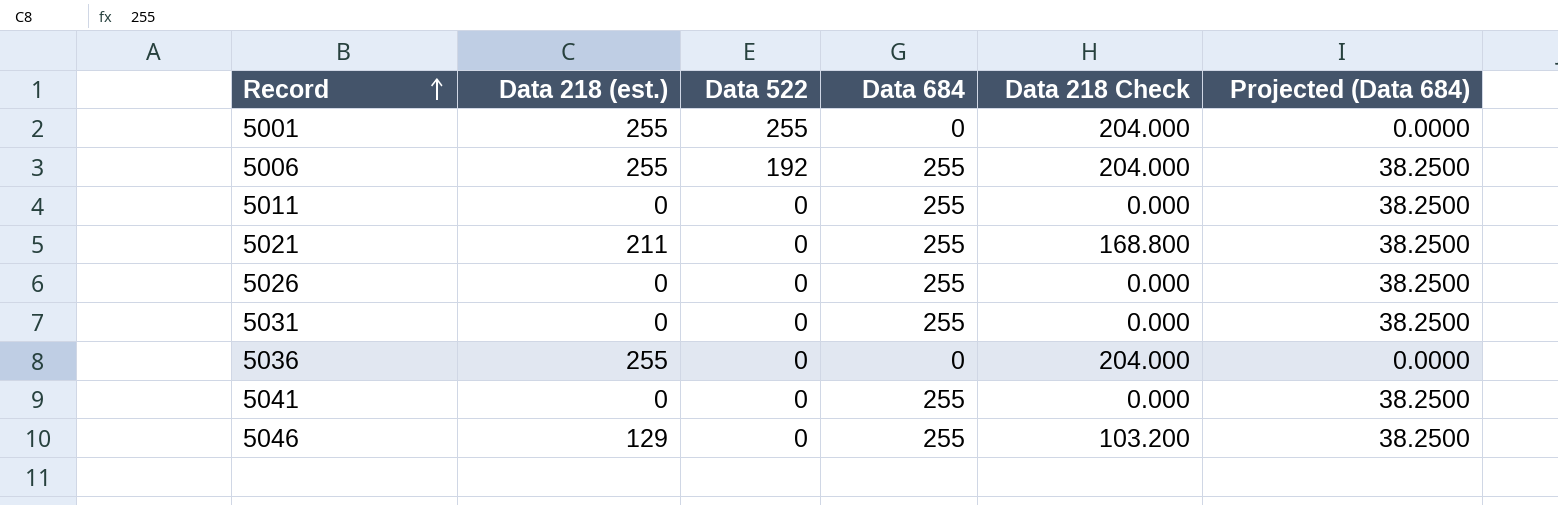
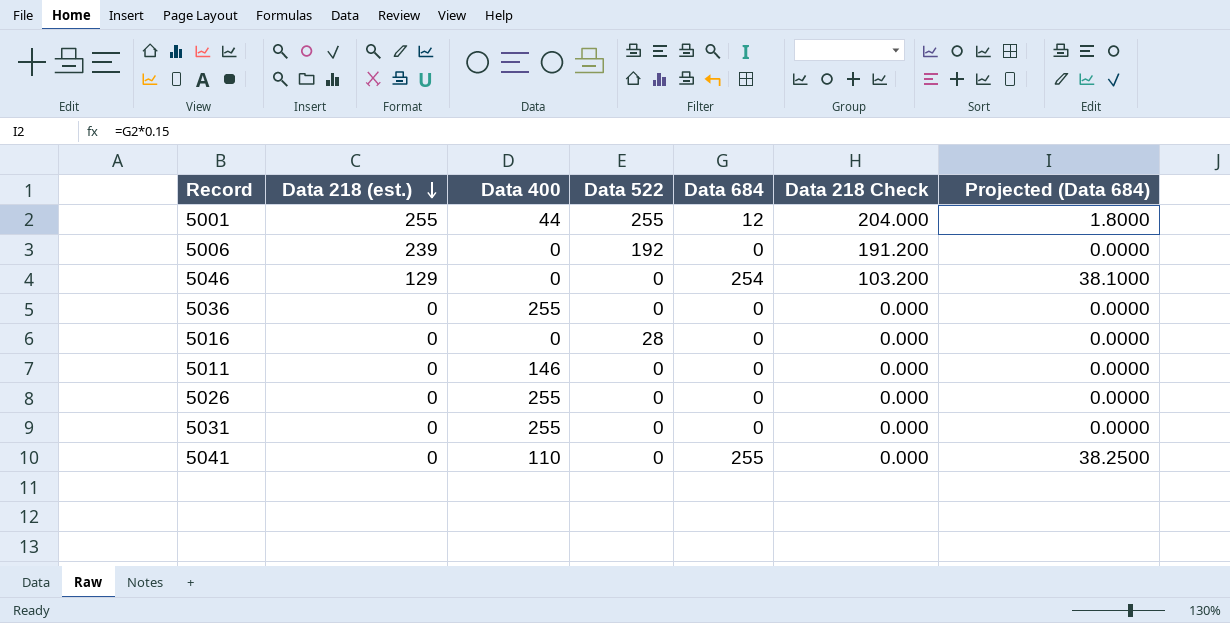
row order: Record ascending -> Data 218 (est.) descending
column Data 400 | position: none -> 3
row 5021: 211 | 0 | 255 | 168.800 | 38.2500 -> none
5001 | Data 684: 0 -> 12
5001 | Projected (Data 684): 0.0000 -> 1.8000
5006 | Data 218 (est.): 255 -> 239
5006 | Data 684: 255 -> 0
5006 | Data 218 Check: 204.000 -> 191.200
5006 | Projected (Data 684): 38.2500 -> 0.0000
5046 | Data 684: 255 -> 254
5046 | Projected (Data 684): 38.2500 -> 38.1000
5036 | Data 218 (est.): 255 -> 0
5036 | Data 218 Check: 204.000 -> 0.000
row 5016: none -> 0 | 0 | 28 | 0 | 0.000 | 0.0000
5011 | Data 684: 255 -> 0
5011 | Projected (Data 684): 38.2500 -> 0.0000
5026 | Data 684: 255 -> 0
5026 | Projected (Data 684): 38.2500 -> 0.0000
5031 | Data 684: 255 -> 0
5031 | Projected (Data 684): 38.2500 -> 0.0000

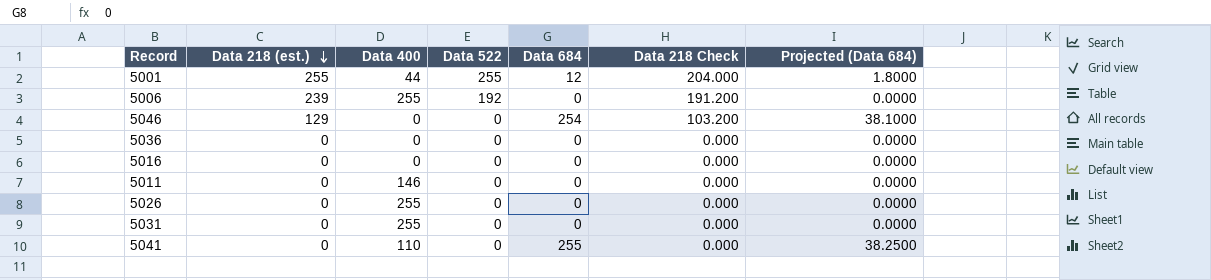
5006 | Data 400: 0 -> 255
5036 | Data 400: 255 -> 0
5016 | Data 522: 28 -> 0

